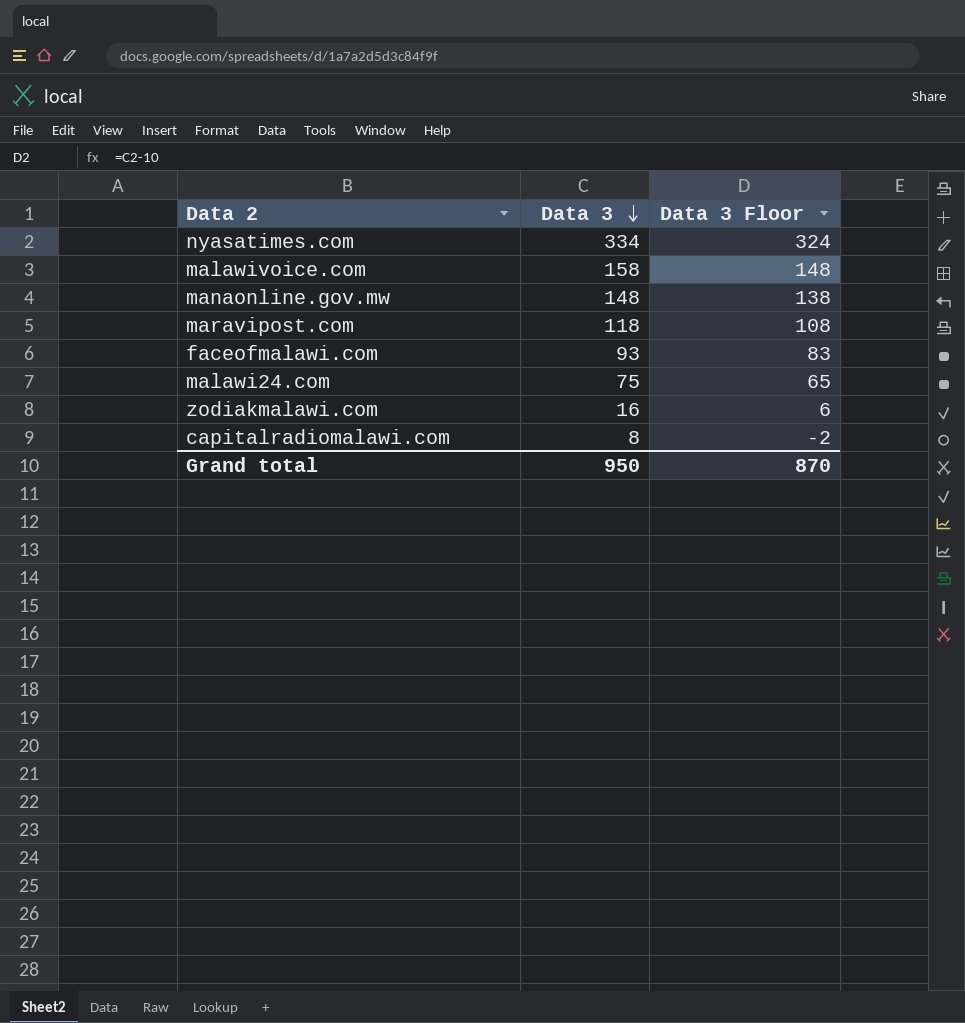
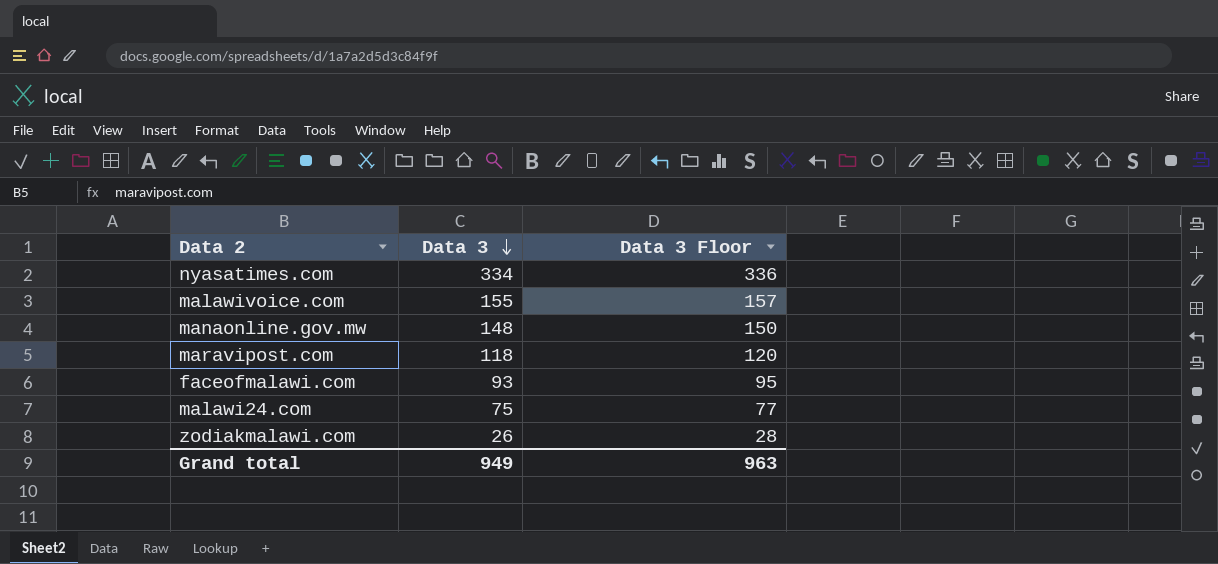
column Data 3 Floor | formula: [Data 3] - 10 -> [Data 3] + 2
row capitalradiomalawi.com: 8 | -2 -> none
malawivoice.com | Data 3: 158 -> 155
zodiakmalawi.com | Data 3: 16 -> 26
Grand total | Data 3: 950 -> 949
Grand total | Data 3 Floor: 870 -> 963

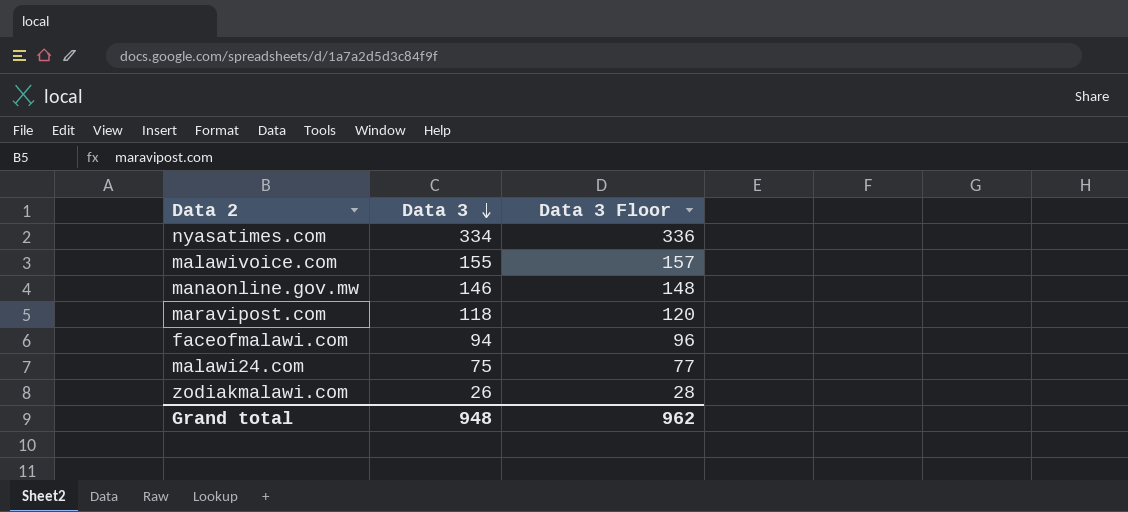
manaonline.gov.mw | Data 3: 148 -> 146
manaonline.gov.mw | Data 3 Floor: 150 -> 148
faceofmalawi.com | Data 3: 93 -> 94
faceofmalawi.com | Data 3 Floor: 95 -> 96
Grand total | Data 3: 949 -> 948
Grand total | Data 3 Floor: 963 -> 962

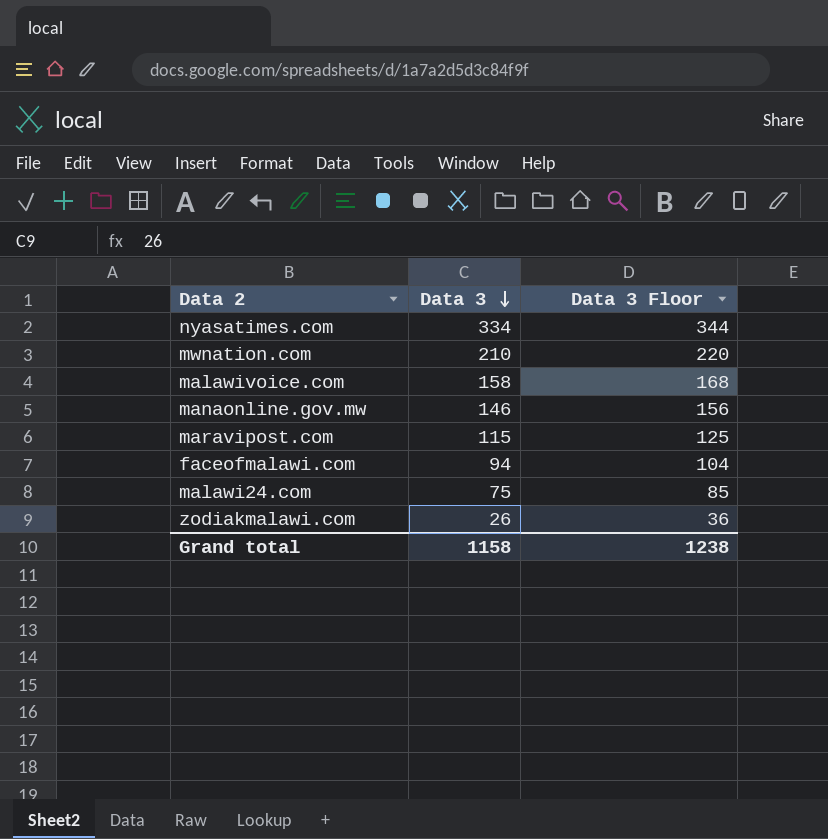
column Data 3 Floor | formula: [Data 3] + 2 -> [Data 3] + 10
row mwnation.com: none -> 210 | 220
malawivoice.com | Data 3: 155 -> 158
maravipost.com | Data 3: 118 -> 115
Grand total | Data 3: 948 -> 1158
Grand total | Data 3 Floor: 962 -> 1238

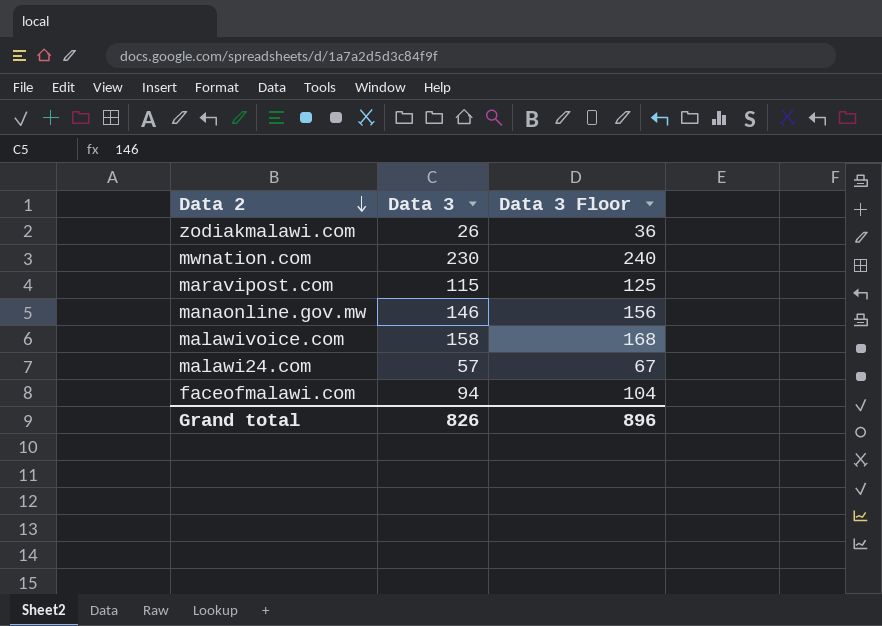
row order: Data 3 descending -> Data 2 descending
row nyasatimes.com: 334 | 344 -> none
mwnation.com | Data 3: 210 -> 230
mwnation.com | Data 3 Floor: 220 -> 240
malawi24.com | Data 3: 75 -> 57
malawi24.com | Data 3 Floor: 85 -> 67
Grand total | Data 3: 1158 -> 826
Grand total | Data 3 Floor: 1238 -> 896

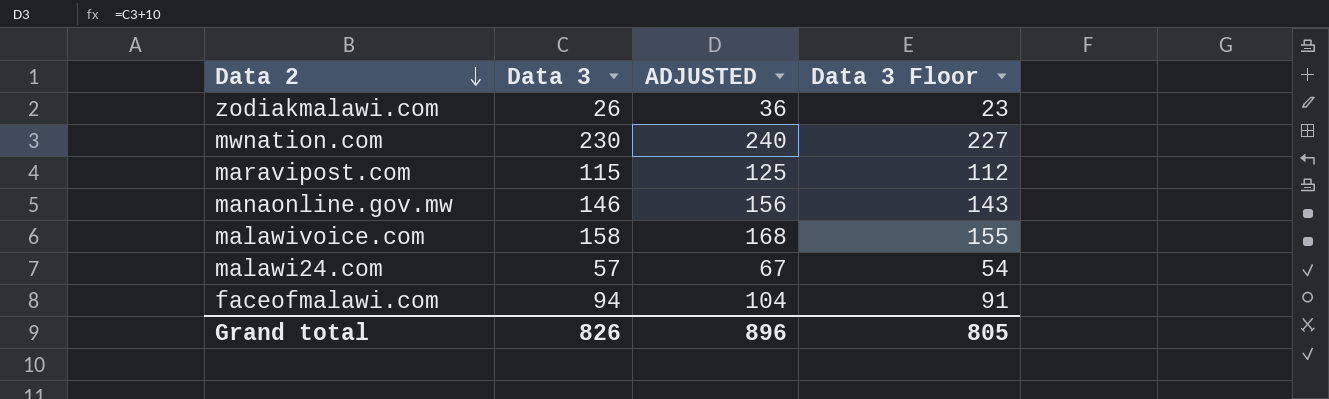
column ADJUSTED | formula: none -> [Data 3] + 10
column Data 3 Floor | formula: [Data 3] + 10 -> [Data 3] - 3
Grand total | Data 3 Floor: 896 -> 805

